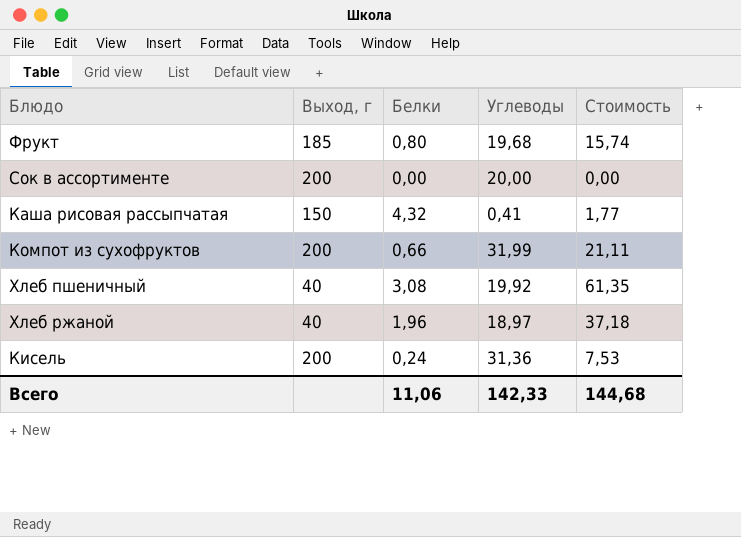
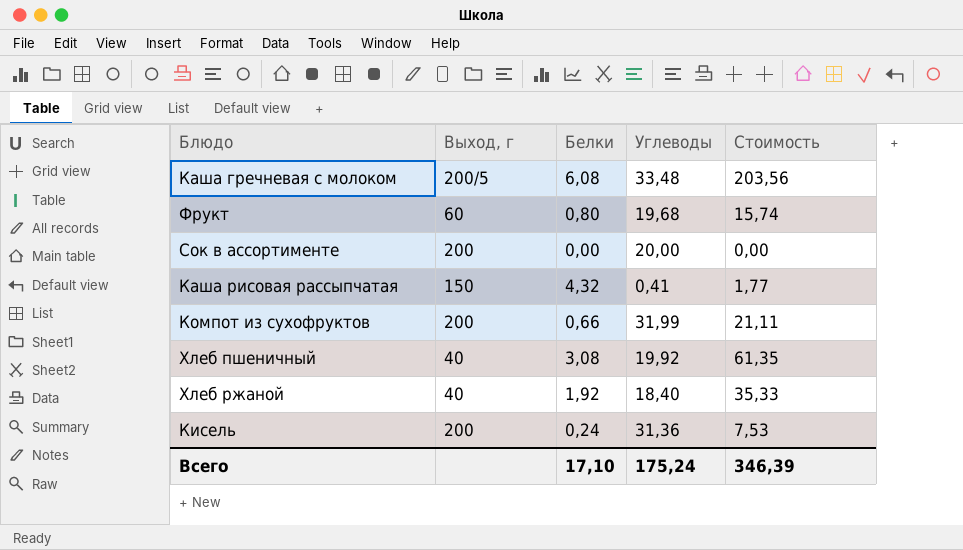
row Каша гречневая с молоком: none -> 200/5 | 6,08 | 33,48 | 203,56
Фрукт | Выход, г: 185 -> 60
Хлеб ржаной | Белки: 1,96 -> 1,92
Хлеб ржаной | Углеводы: 18,97 -> 18,40
Хлеб ржаной | Стоимость: 37,18 -> 35,33
Всего | Белки: 11,06 -> 17,10
Всего | Углеводы: 142,33 -> 175,24
Всего | Стоимость: 144,68 -> 346,39

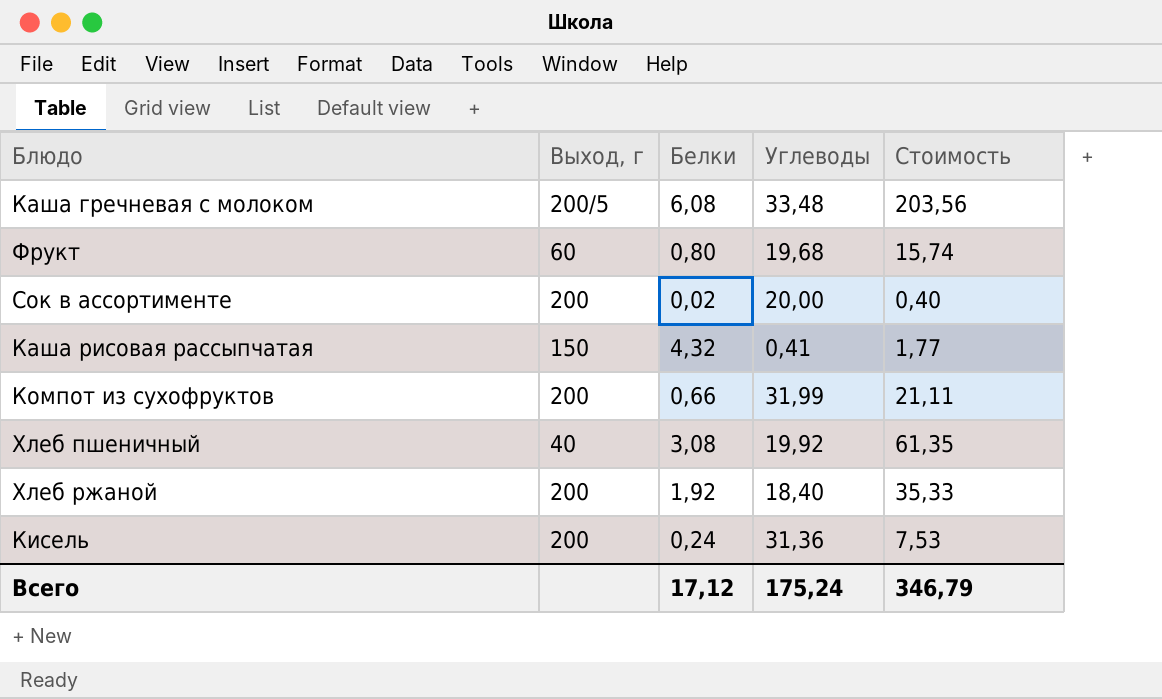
Сок в ассортименте | Белки: 0,00 -> 0,02
Сок в ассортименте | Стоимость: 0,00 -> 0,40
Хлеб ржаной | Выход, г: 40 -> 200
Всего | Белки: 17,10 -> 17,12
Всего | Стоимость: 346,39 -> 346,79

